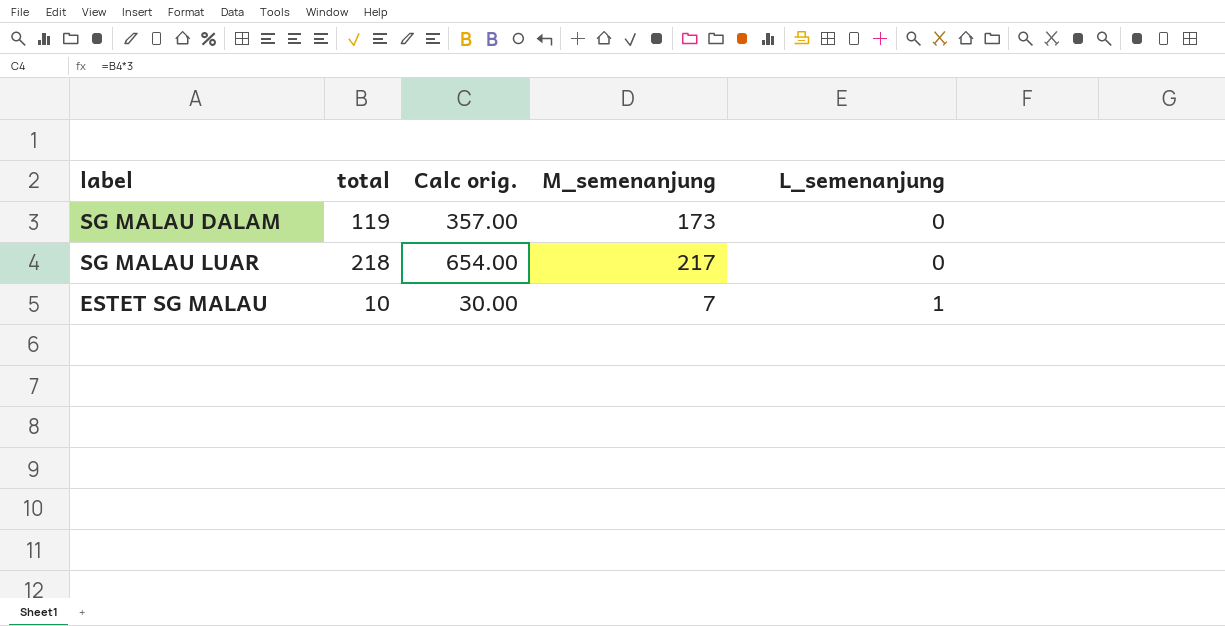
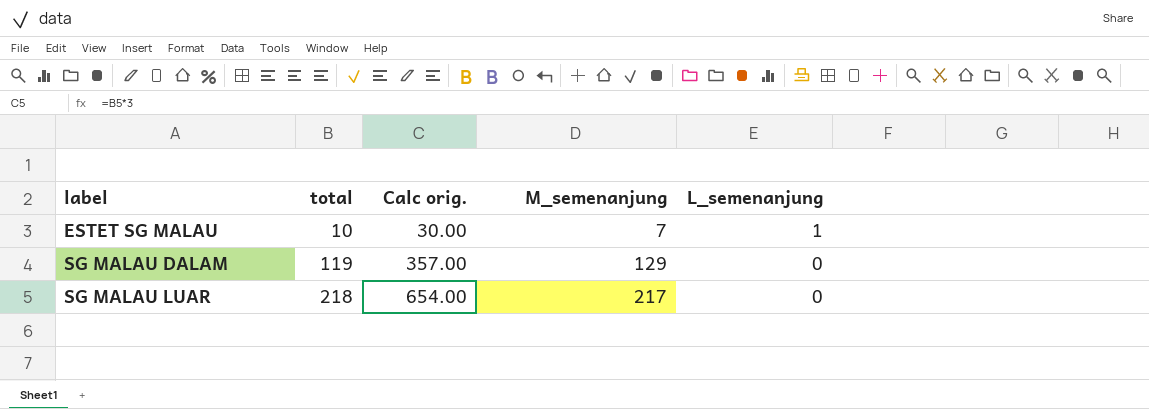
row order: L_semenanjung ascending -> label ascending
SG MALAU DALAM | M_semenanjung: 173 -> 129

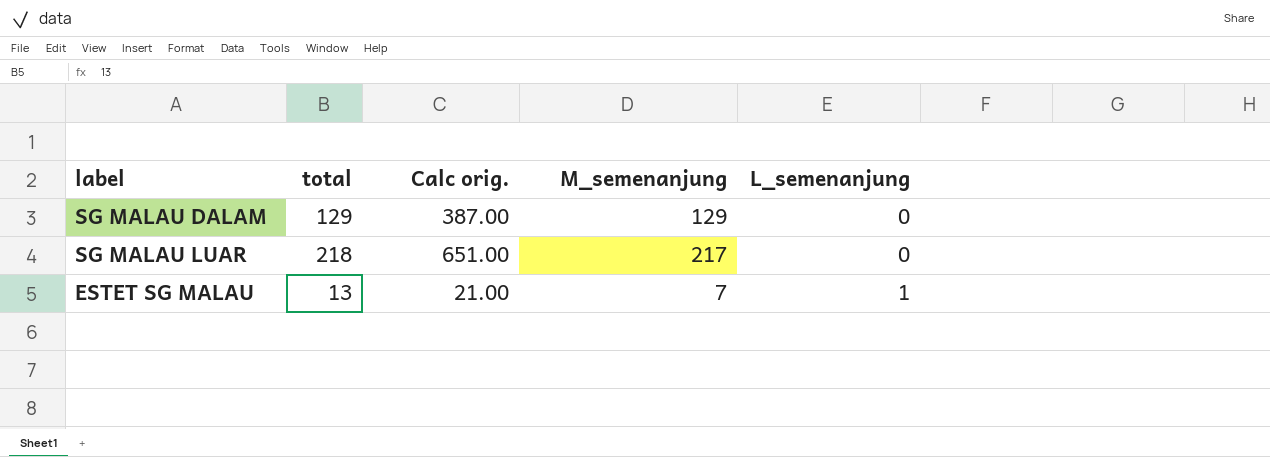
row order: label ascending -> L_semenanjung ascending
column Calc orig. | formula: [total] * 3 -> [M_semenanjung] * 3
SG MALAU DALAM | total: 119 -> 129
ESTET SG MALAU | total: 10 -> 13

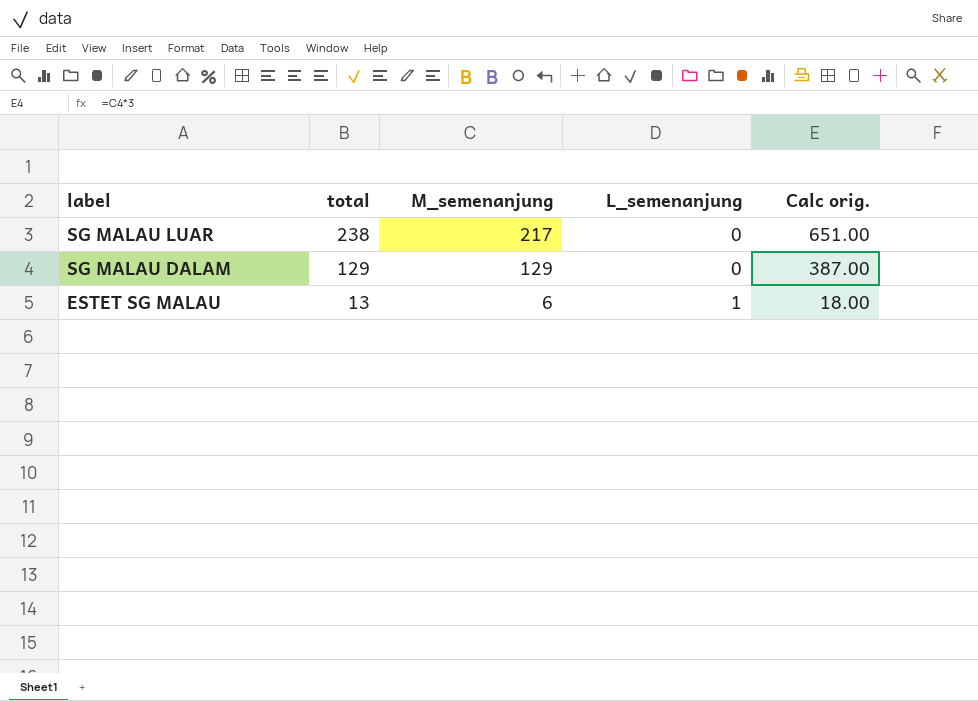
row order: L_semenanjung ascending -> label descending
column Calc orig. | position: 3 -> 5
SG MALAU LUAR | total: 218 -> 238
ESTET SG MALAU | M_semenanjung: 7 -> 6
ESTET SG MALAU | Calc orig.: 21.00 -> 18.00

